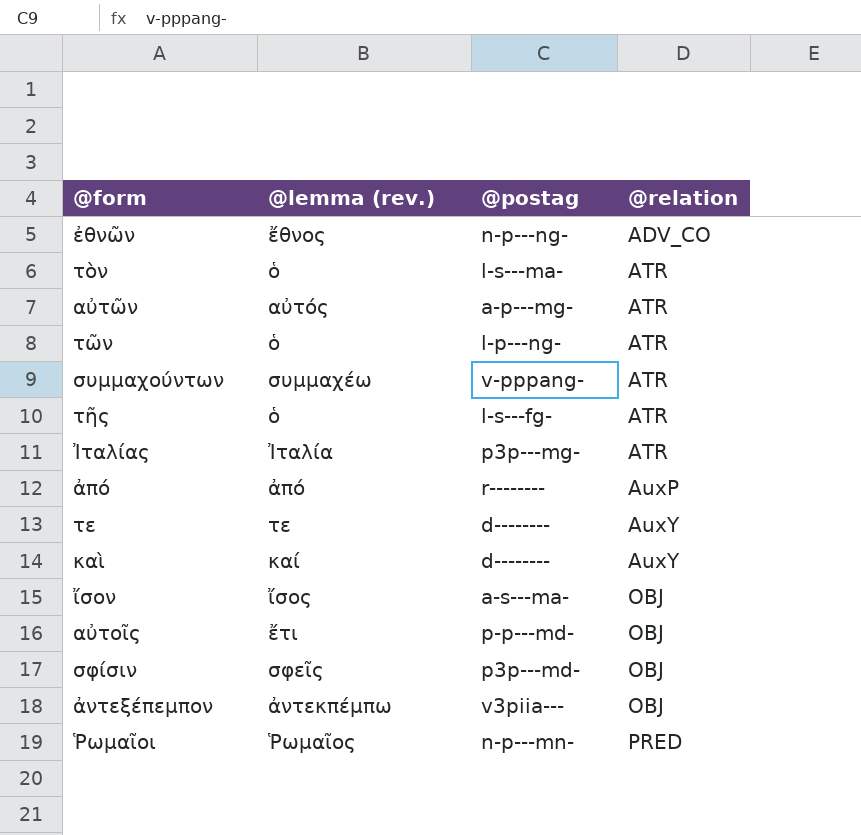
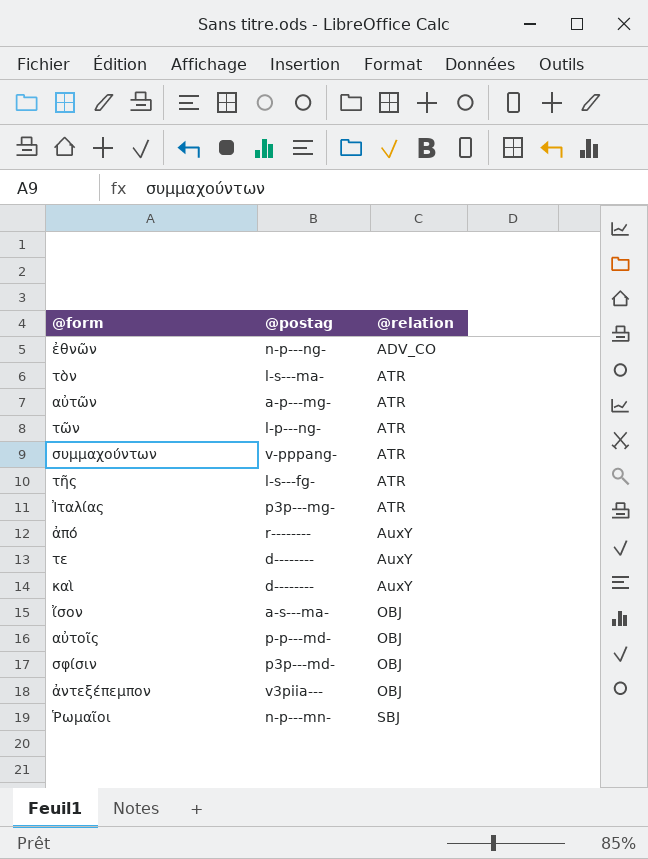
column @lemma (rev.) | position: 2 -> none
ἀπό | @relation: AuxP -> AuxY
Ῥωμαῖοι | @relation: PRED -> SBJ

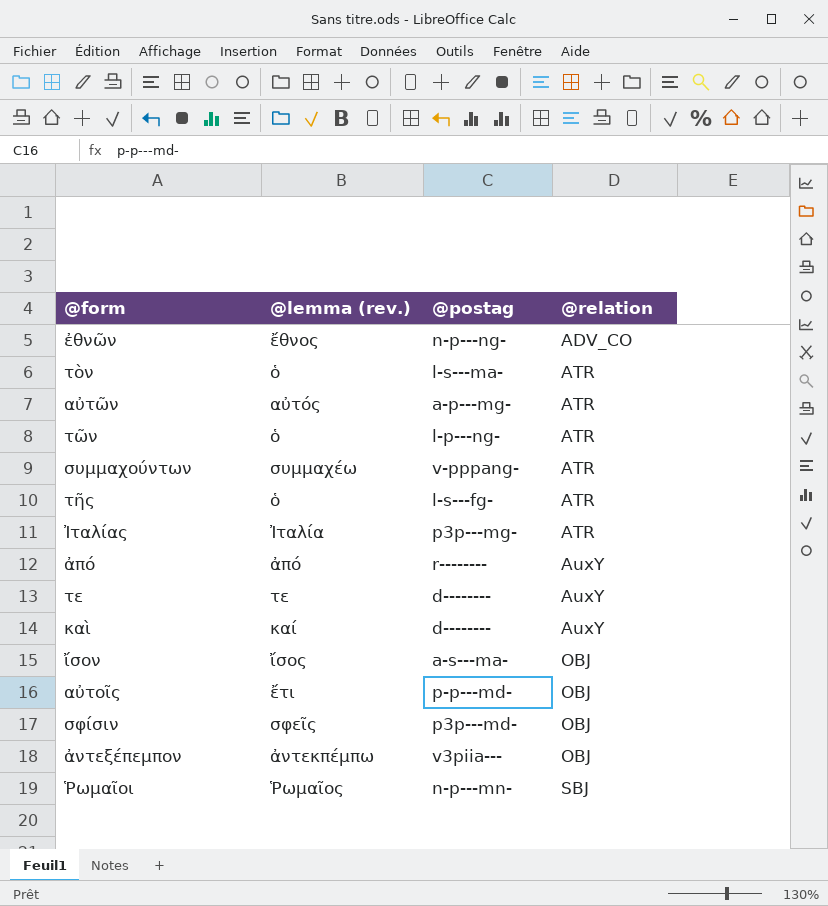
column @lemma (rev.) | position: none -> 2

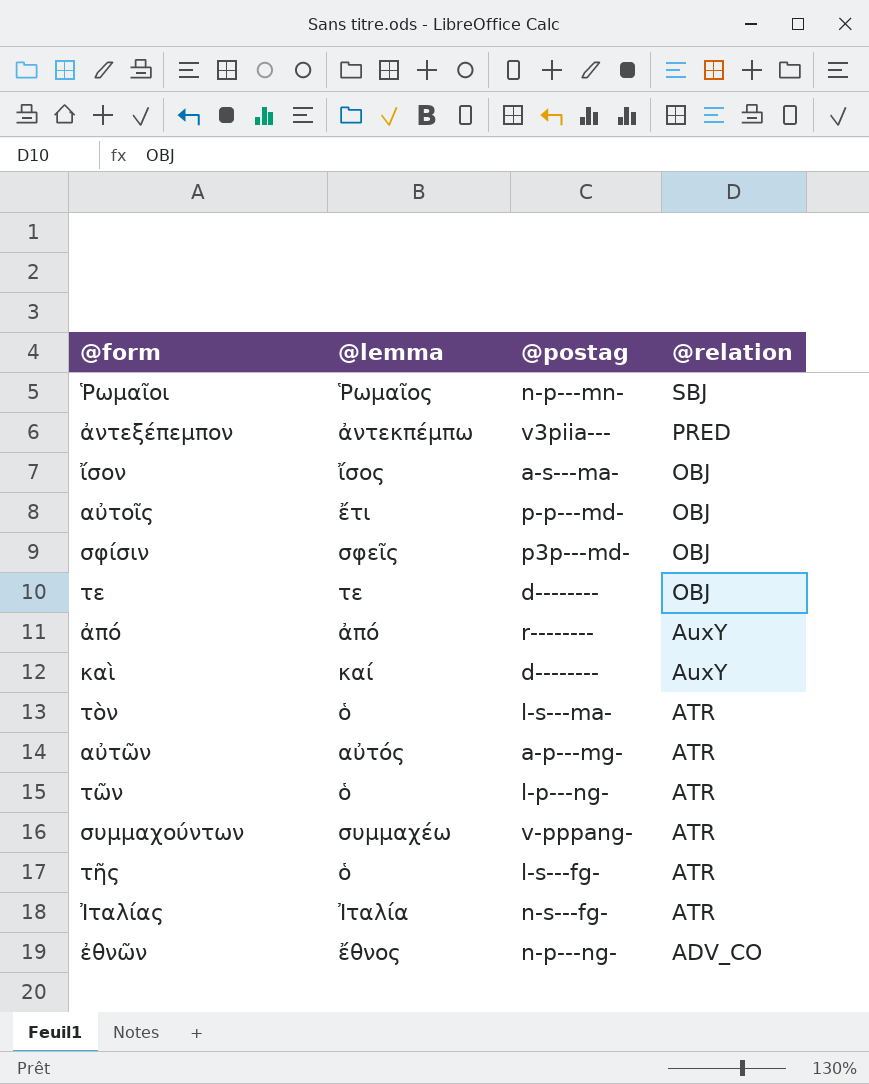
row order: @relation ascending -> @relation descending
column name: @lemma (rev.) -> @lemma
ἀντεξέπεμπον | @relation: OBJ -> PRED
τε | @relation: AuxY -> OBJ
Ἰταλίας | @postag: p3p---mg- -> n-s---fg-

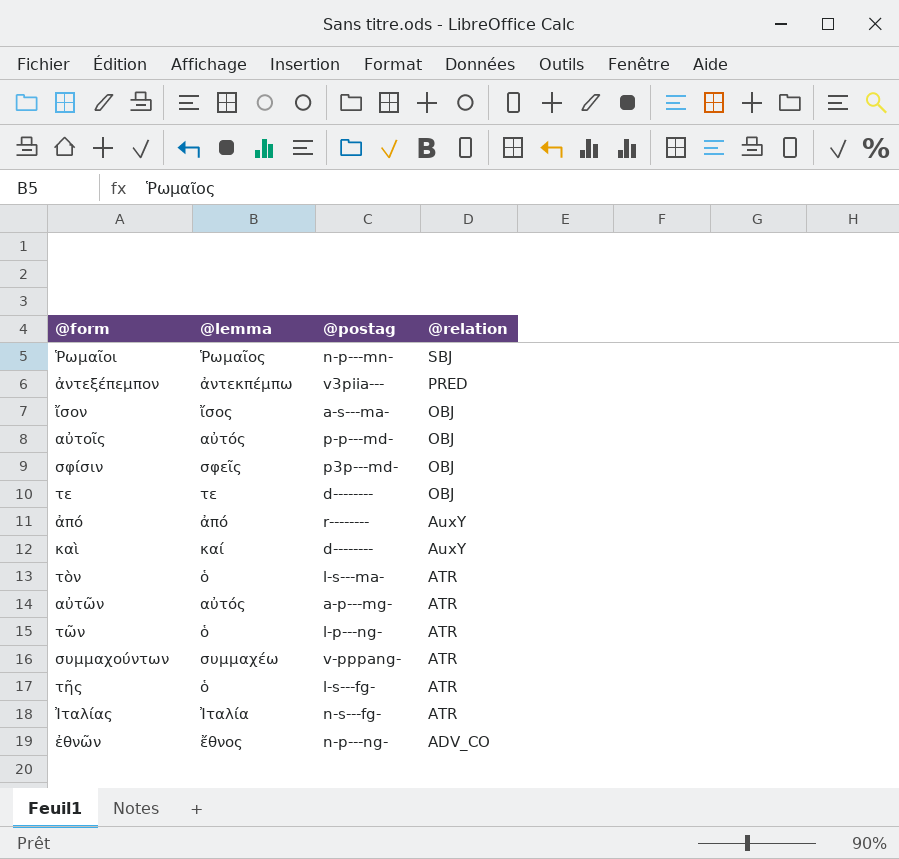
αὐτοῖς | @lemma: ἔτι -> αὐτός

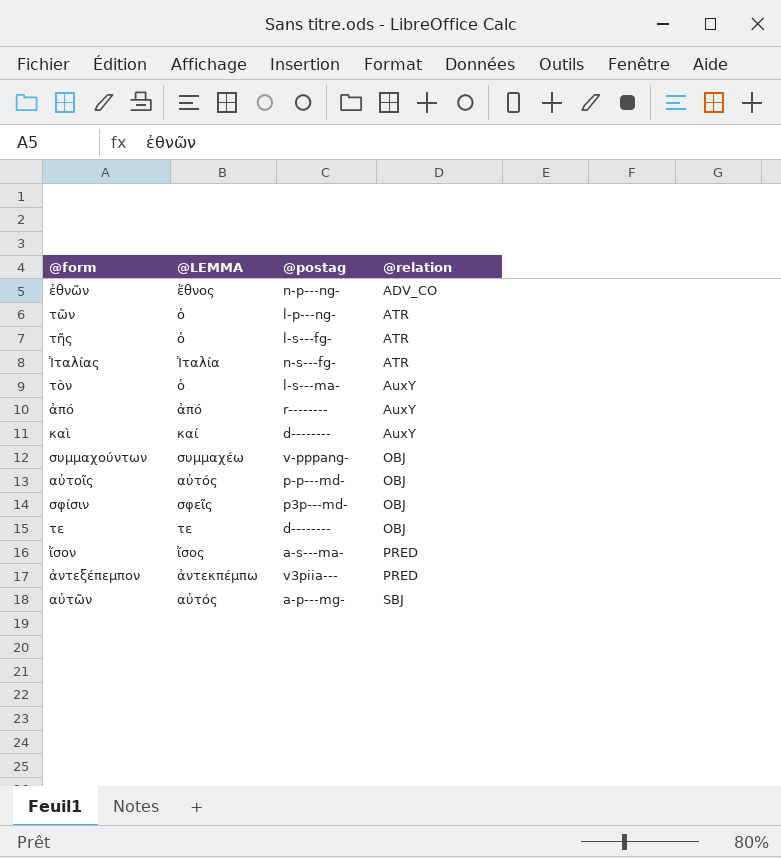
row order: @relation descending -> @relation ascending
column name: @lemma -> @LEMMA
row Ῥωμαῖοι: Ῥωμαῖος | n-p---mn- | SBJ -> none
τὸν | @relation: ATR -> AuxY
συμμαχούντων | @relation: ATR -> OBJ
ἴσον | @relation: OBJ -> PRED
αὐτῶν | @relation: ATR -> SBJ

